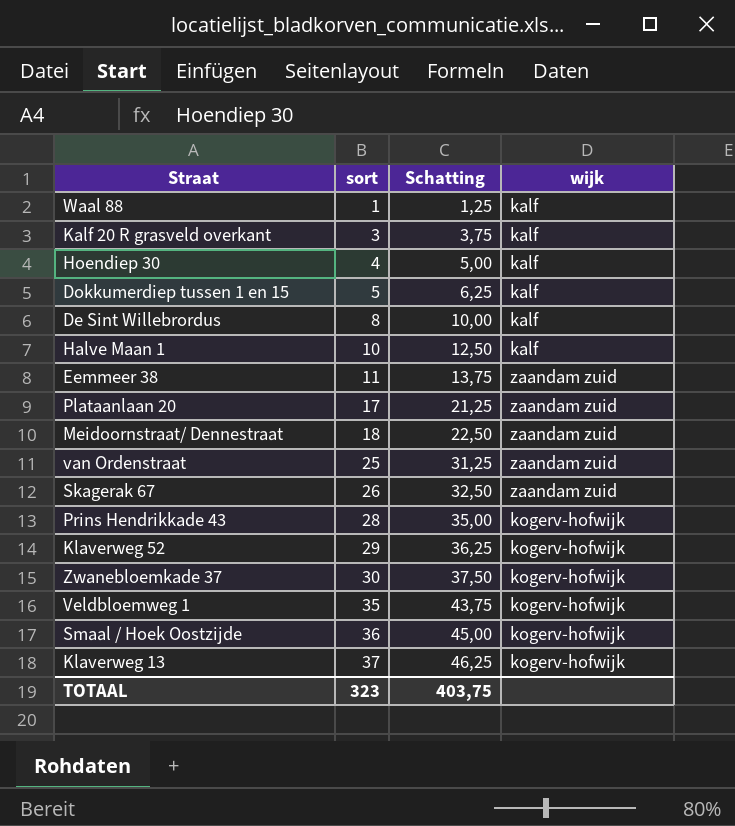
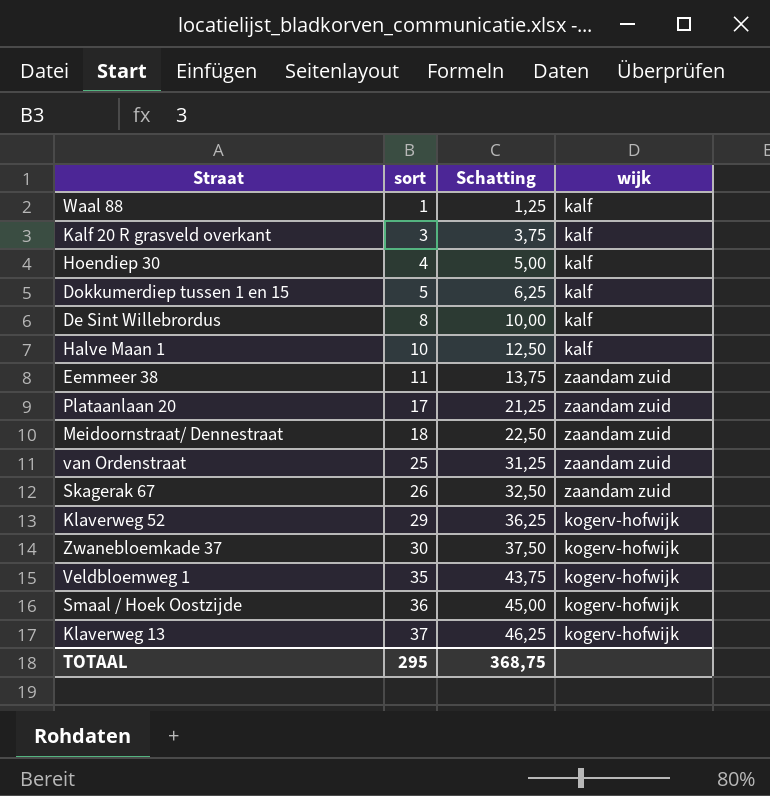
row Prins Hendrikkade 43: 28 | 35,00 | kogerv-hofwijk -> none
TOTAAL | sort: 323 -> 295
TOTAAL | Schatting: 403,75 -> 368,75

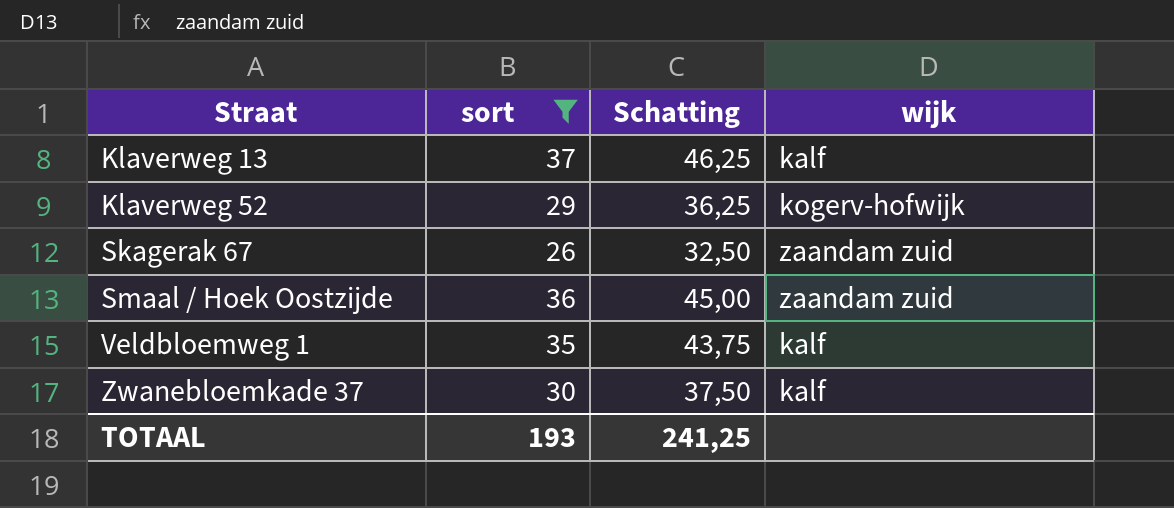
filter: none -> sort >= 26
row order: sort ascending -> Straat ascending
Klaverweg 13 | wijk: kogerv-hofwijk -> kalf
Smaal / Hoek Oostzijde | wijk: kogerv-hofwijk -> zaandam zuid
Veldbloemweg 1 | wijk: kogerv-hofwijk -> kalf
Zwanebloemkade 37 | wijk: kogerv-hofwijk -> kalf
TOTAAL | sort: 295 -> 193
TOTAAL | Schatting: 368,75 -> 241,25

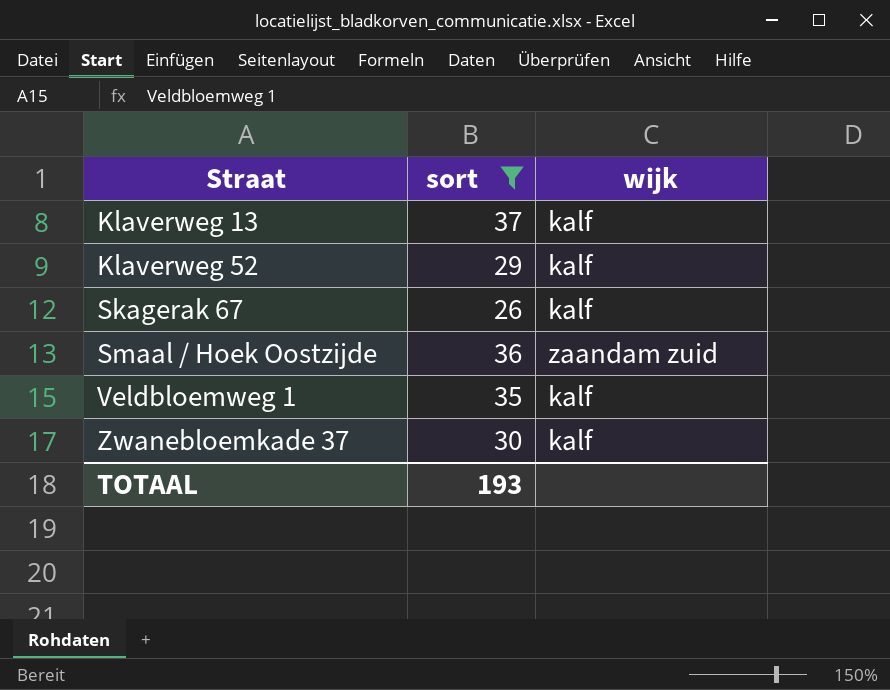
column Schatting | formula: [sort] * 1,25 -> none
Klaverweg 52 | wijk: kogerv-hofwijk -> kalf
Skagerak 67 | wijk: zaandam zuid -> kalf

